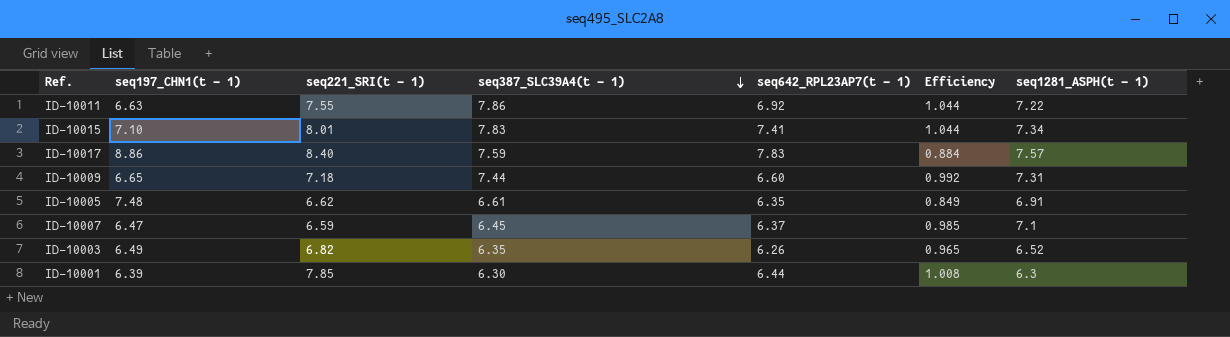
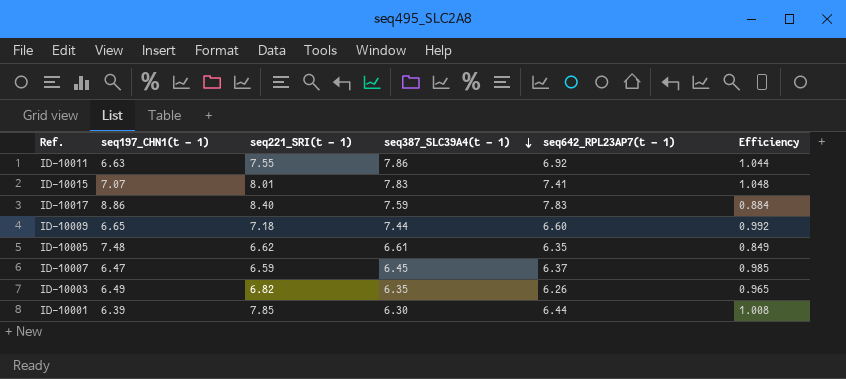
column seq1281_ASPH(t - 1) | position: 7 -> none
ID-10015 | seq197_CHN1(t - 1): 7.10 -> 7.07
ID-10015 | Efficiency: 1.044 -> 1.048

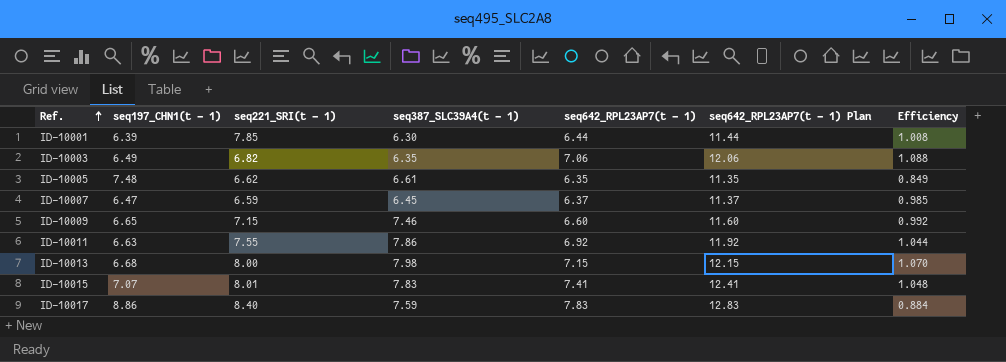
row order: seq387_SLC39A4(t - 1) descending -> Ref. ascending
column seq642_RPL23AP7(t - 1) Plan | formula: none -> [seq642_RPL23AP7(t - 1)] + 5
ID-10003 | seq642_RPL23AP7(t - 1): 6.26 -> 7.06
ID-10003 | Efficiency: 0.965 -> 1.088
ID-10009 | seq221_SRI(t - 1): 7.18 -> 7.15
ID-10009 | seq387_SLC39A4(t - 1): 7.44 -> 7.46
row ID-10013: none -> 6.68 | 8.00 | 7.98 | 7.15 | 12.15 | 1.070

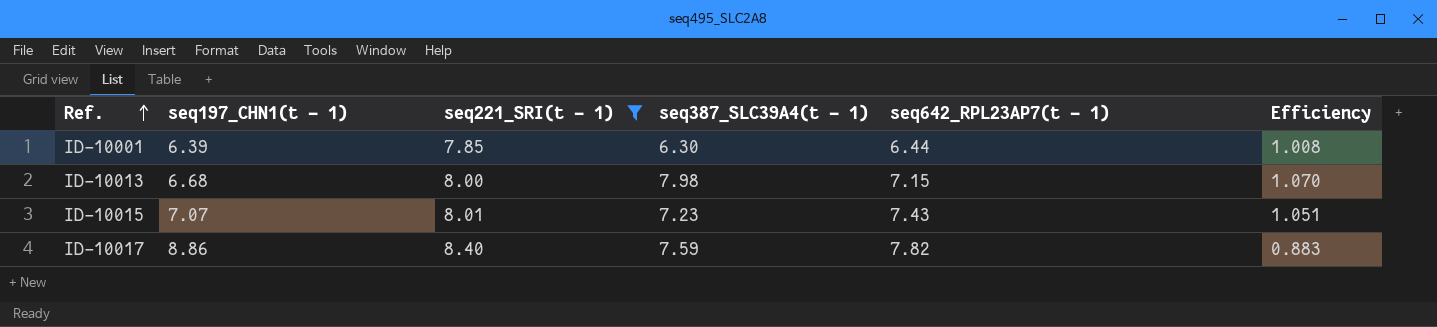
filter: none -> seq221_SRI(t - 1) >= 7.85
column seq642_RPL23AP7(t - 1) Plan | formula: [seq642_RPL23AP7(t - 1)] + 5 -> none
ID-10015 | seq387_SLC39A4(t - 1): 7.83 -> 7.23
ID-10015 | seq642_RPL23AP7(t - 1): 7.41 -> 7.43
ID-10015 | Efficiency: 1.048 -> 1.051
ID-10017 | seq642_RPL23AP7(t - 1): 7.83 -> 7.82
ID-10017 | Efficiency: 0.884 -> 0.883

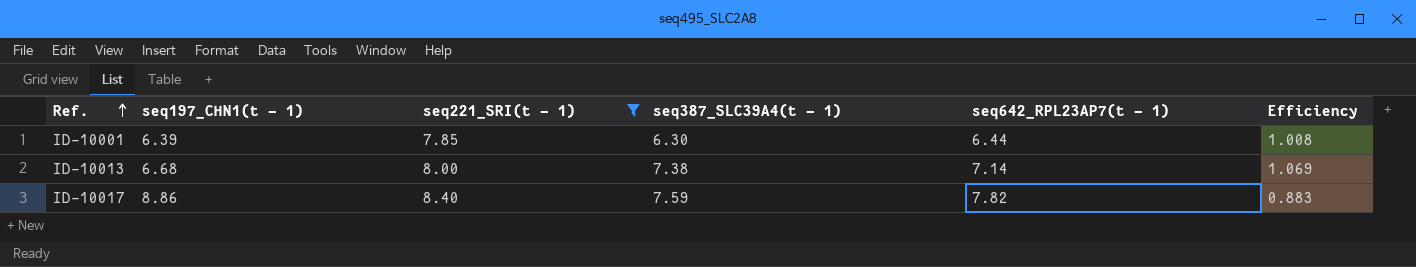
row ID-10015: 7.07 | 8.01 | 7.23 | 7.43 | 1.051 -> none
ID-10013 | seq387_SLC39A4(t - 1): 7.98 -> 7.38
ID-10013 | seq642_RPL23AP7(t - 1): 7.15 -> 7.14
ID-10013 | Efficiency: 1.070 -> 1.069

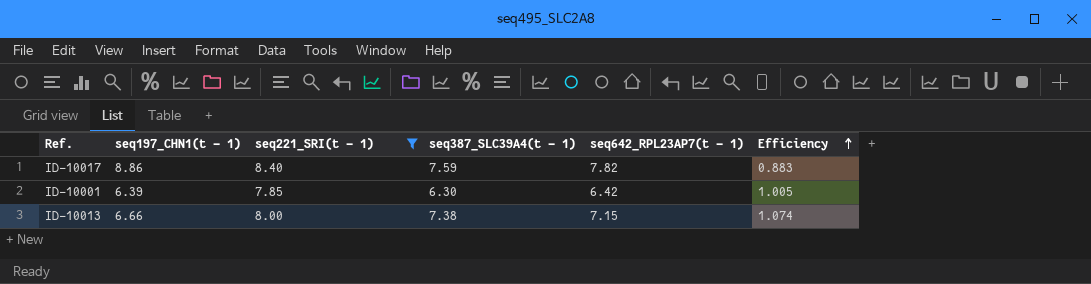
row order: Ref. ascending -> Efficiency ascending
ID-10001 | seq642_RPL23AP7(t - 1): 6.44 -> 6.42
ID-10001 | Efficiency: 1.008 -> 1.005
ID-10013 | seq197_CHN1(t - 1): 6.68 -> 6.66
ID-10013 | seq642_RPL23AP7(t - 1): 7.14 -> 7.15
ID-10013 | Efficiency: 1.069 -> 1.074

